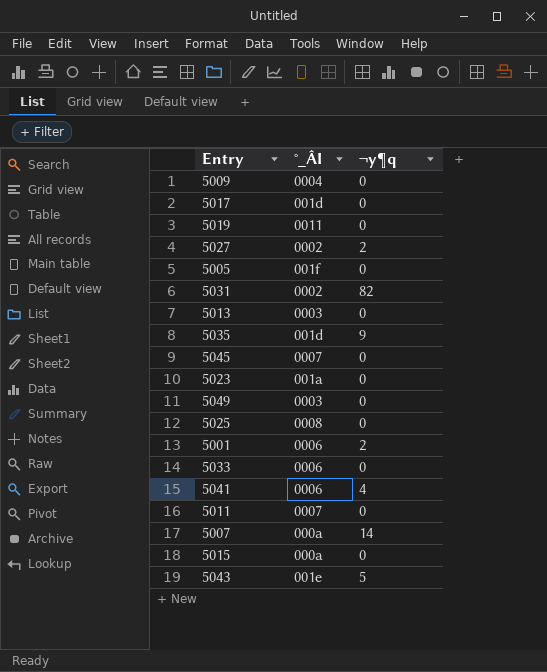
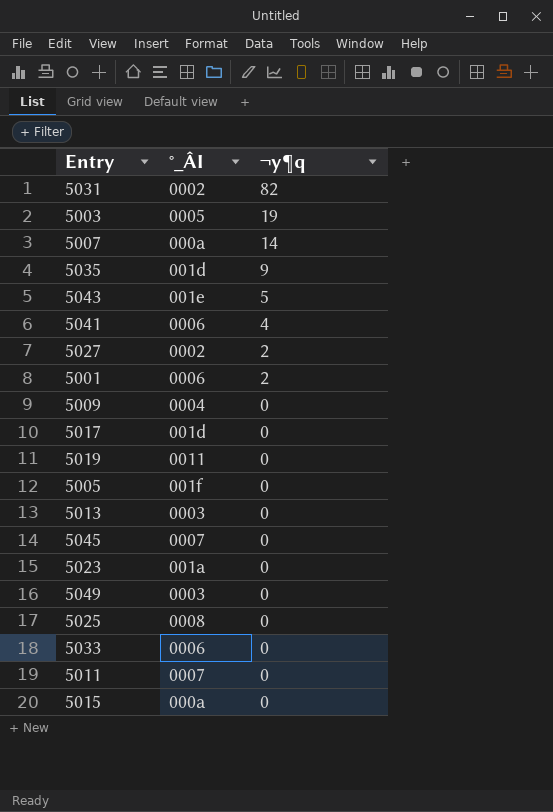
row order: none -> ¬y¶q descending
row 5003: none -> 0005 | 19

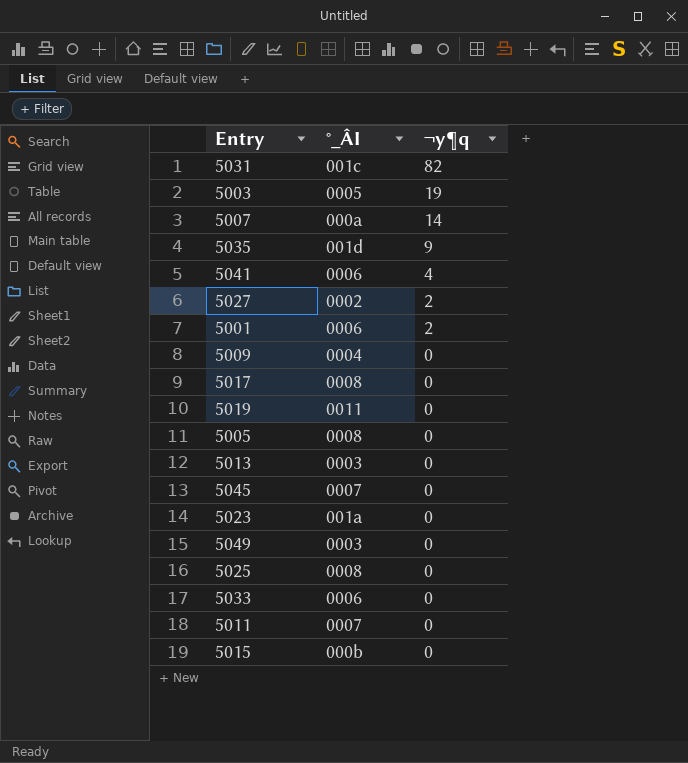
row 5043: 001e | 5 -> none
5031 | °_ÂI: 0002 -> 001c
5017 | °_ÂI: 001d -> 0008
5005 | °_ÂI: 001f -> 0008
5015 | °_ÂI: 000a -> 000b

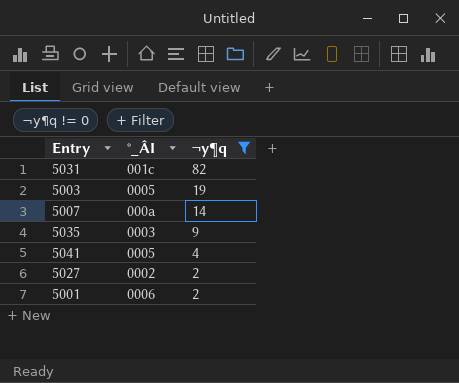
filter: none -> ¬y¶q != 0
5035 | °_ÂI: 001d -> 0003
5041 | °_ÂI: 0006 -> 0005

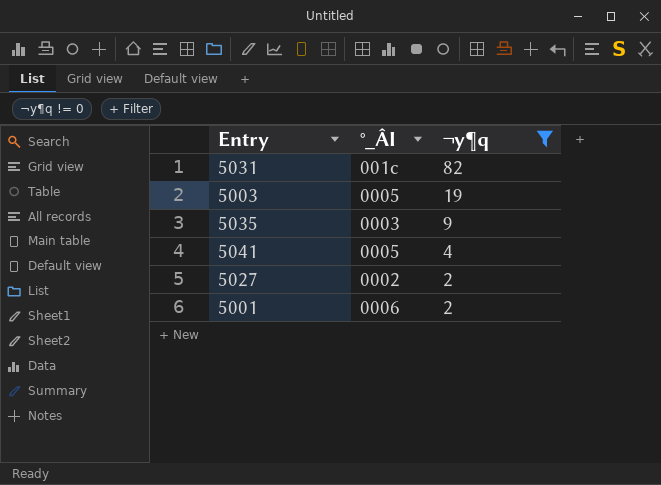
row 5007: 000a | 14 -> none

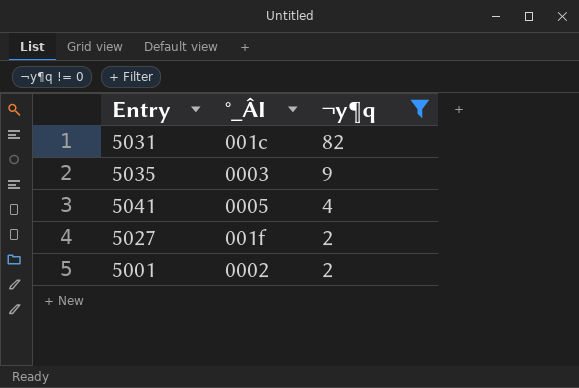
row 5003: 0005 | 19 -> none
5027 | °_ÂI: 0002 -> 001f
5001 | °_ÂI: 0006 -> 0002

